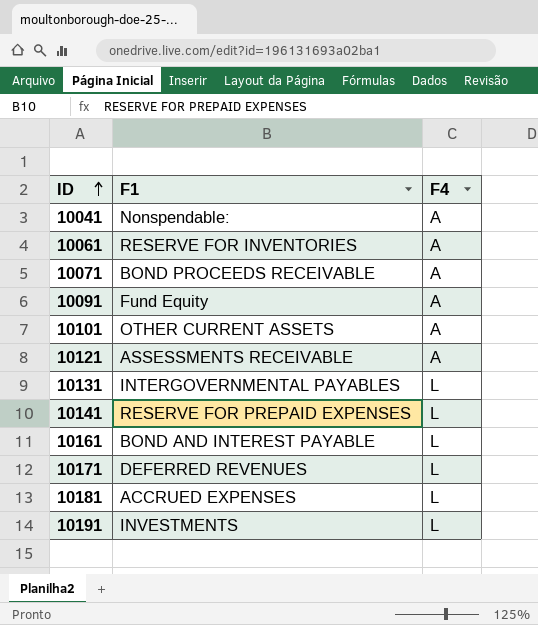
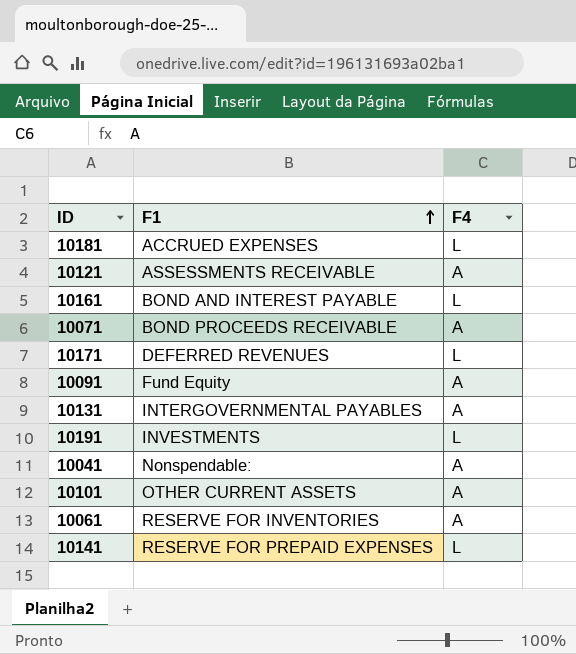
row order: ID ascending -> F1 ascending
10131 | F4: L -> A

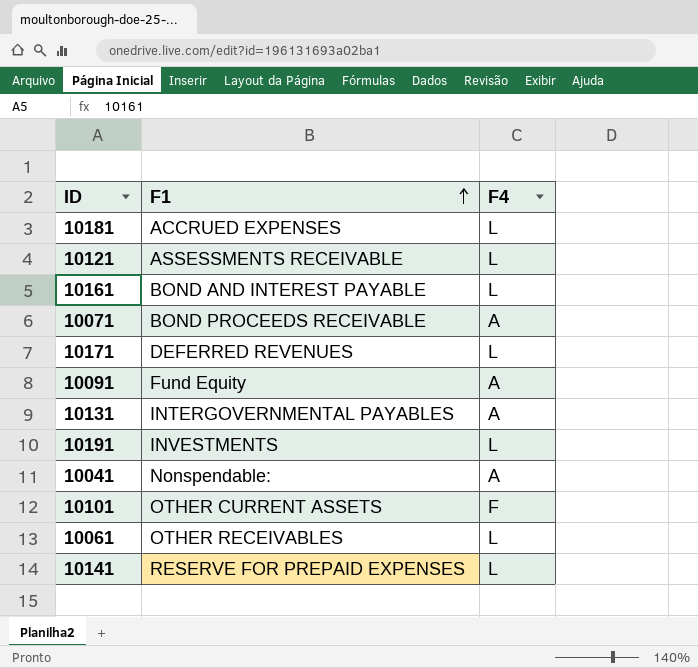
10121 | F4: A -> L
10101 | F4: A -> F
10061 | F1: RESERVE FOR INVENTORIES -> OTHER RECEIVABLES
10061 | F4: A -> L

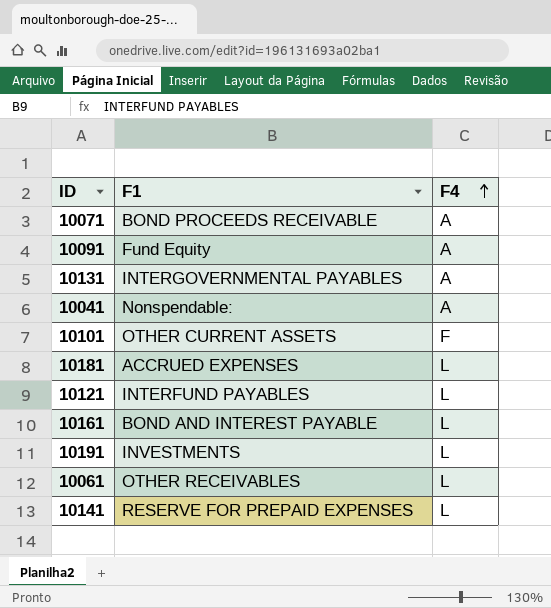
row order: F1 ascending -> F4 ascending
row 10171: DEFERRED REVENUES | L -> none
10121 | F1: ASSESSMENTS RECEIVABLE -> INTERFUND PAYABLES

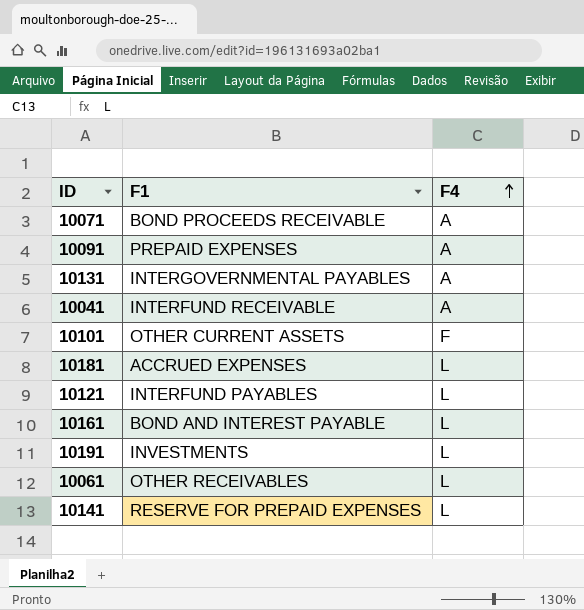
10091 | F1: Fund Equity -> PREPAID EXPENSES
10041 | F1: Nonspendable: -> INTERFUND RECEIVABLE

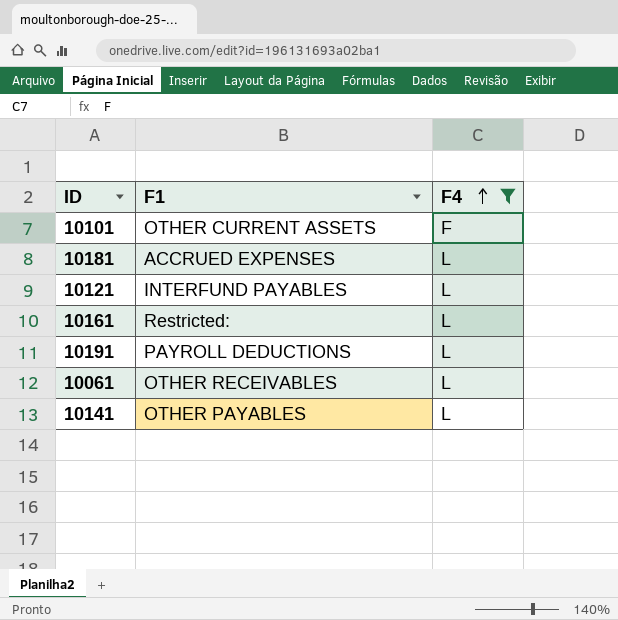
filter: none -> F4 != A
10161 | F1: BOND AND INTEREST PAYABLE -> Restricted:
10191 | F1: INVESTMENTS -> PAYROLL DEDUCTIONS
10141 | F1: RESERVE FOR PREPAID EXPENSES -> OTHER PAYABLES

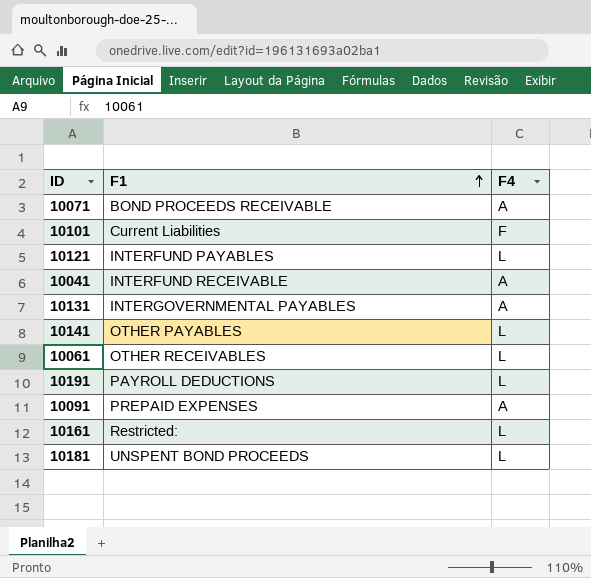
filter: F4 != A -> none
row order: F4 ascending -> F1 ascending
10101 | F1: OTHER CURRENT ASSETS -> Current Liabilities
10181 | F1: ACCRUED EXPENSES -> UNSPENT BOND PROCEEDS

